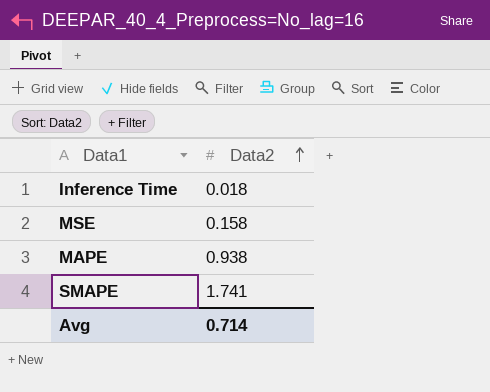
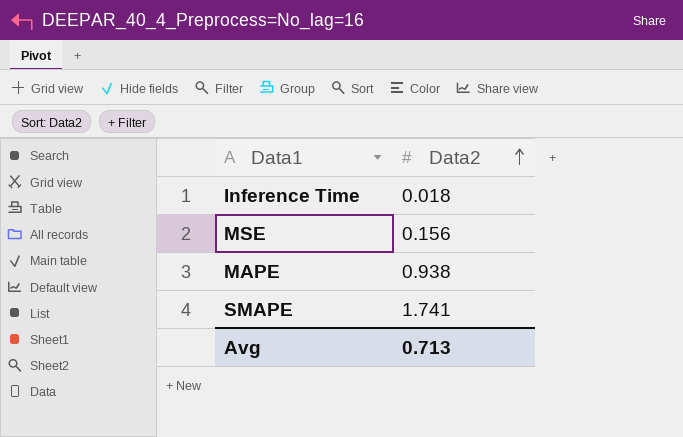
MSE | Data2: 0.158 -> 0.156
Avg | Data2: 0.714 -> 0.713

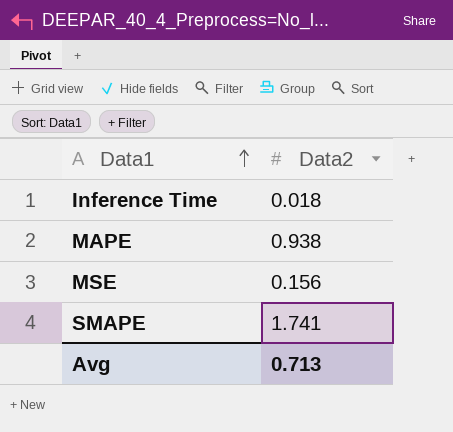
row order: Data2 ascending -> Data1 ascending

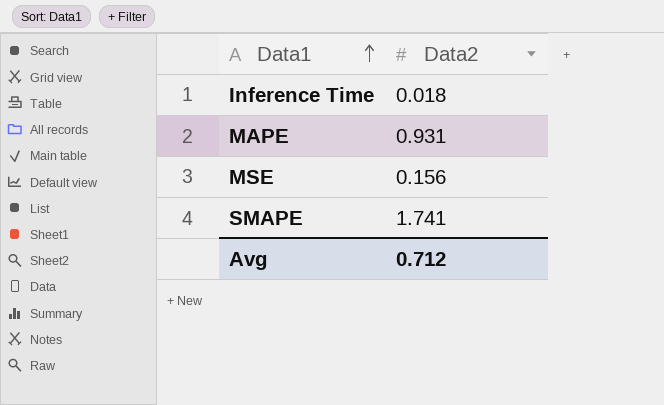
MAPE | Data2: 0.938 -> 0.931
Avg | Data2: 0.713 -> 0.712

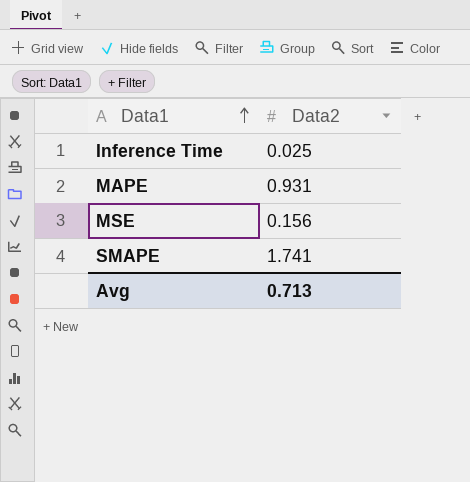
Inference Time | Data2: 0.018 -> 0.025
Avg | Data2: 0.712 -> 0.713

